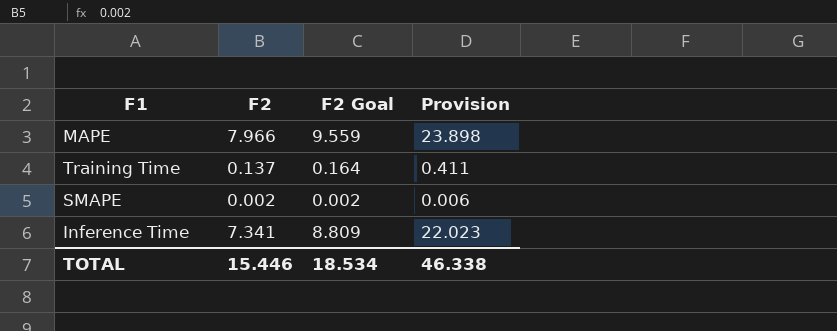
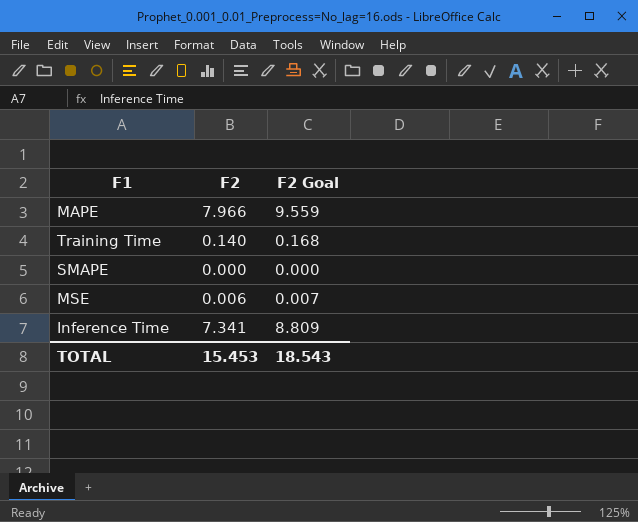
column Provision | formula: [F2] * 3 -> none
Training Time | F2: 0.137 -> 0.140
Training Time | F2 Goal: 0.164 -> 0.168
SMAPE | F2: 0.002 -> 0.000
SMAPE | F2 Goal: 0.002 -> 0.000
row MSE: none -> 0.006 | 0.007
TOTAL | F2: 15.446 -> 15.453
TOTAL | F2 Goal: 18.534 -> 18.543

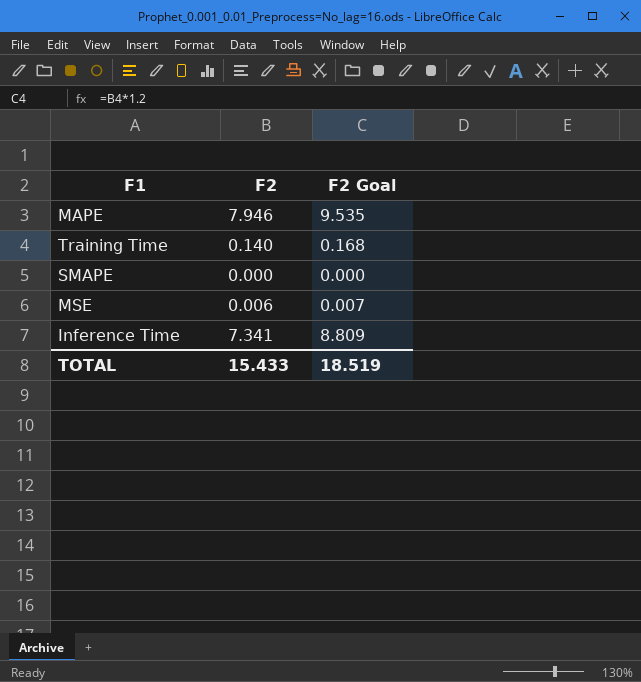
MAPE | F2: 7.966 -> 7.946
MAPE | F2 Goal: 9.559 -> 9.535
TOTAL | F2: 15.453 -> 15.433
TOTAL | F2 Goal: 18.543 -> 18.519

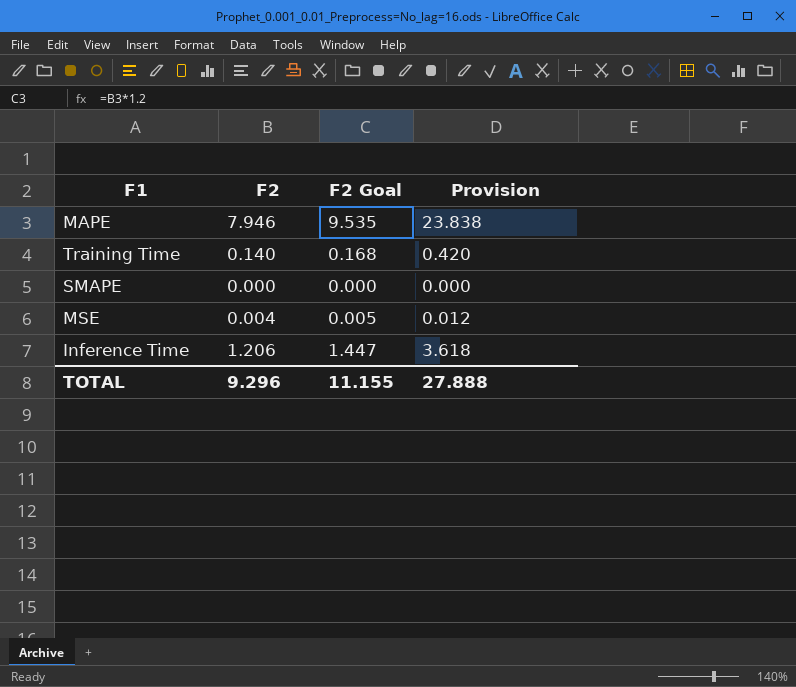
column Provision | formula: none -> [F2] * 3
MSE | F2: 0.006 -> 0.004
MSE | F2 Goal: 0.007 -> 0.005
Inference Time | F2: 7.341 -> 1.206
Inference Time | F2 Goal: 8.809 -> 1.447
TOTAL | F2: 15.433 -> 9.296
TOTAL | F2 Goal: 18.519 -> 11.155

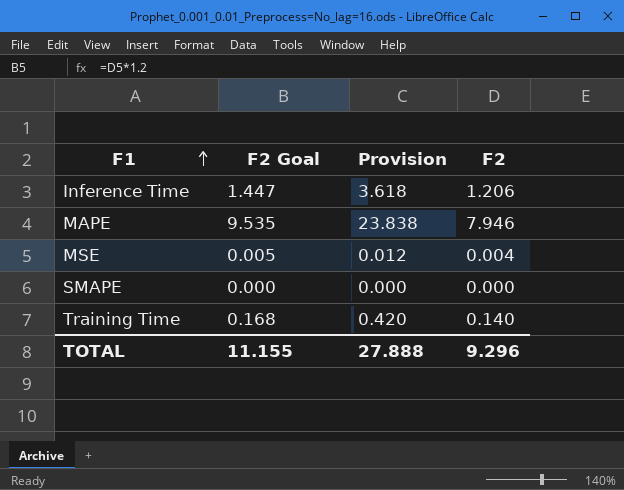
row order: none -> F1 ascending
column F2 | position: 2 -> 4

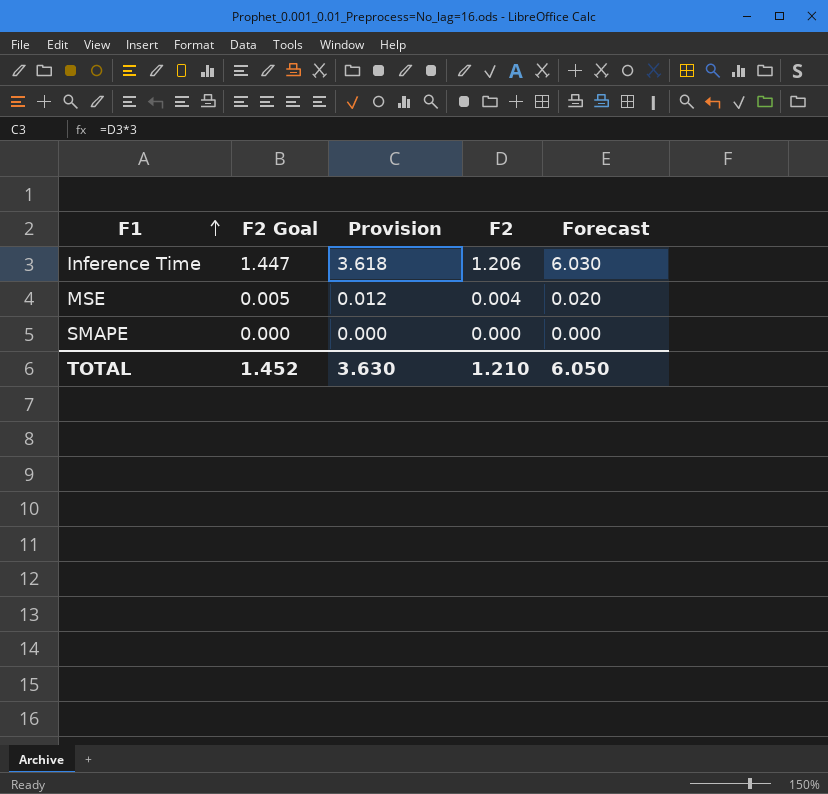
column Forecast | formula: none -> [F2] * 5
row MAPE: 9.535 | 23.838 | 7.946 -> none
row Training Time: 0.168 | 0.420 | 0.140 -> none
TOTAL | F2 Goal: 11.155 -> 1.452
TOTAL | Provision: 27.888 -> 3.630
TOTAL | F2: 9.296 -> 1.210

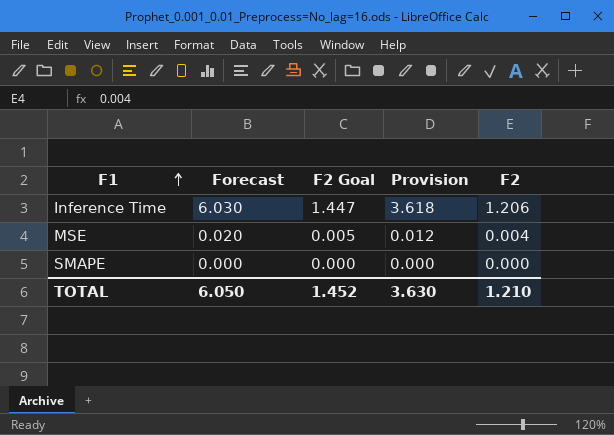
column Forecast | position: 5 -> 2

